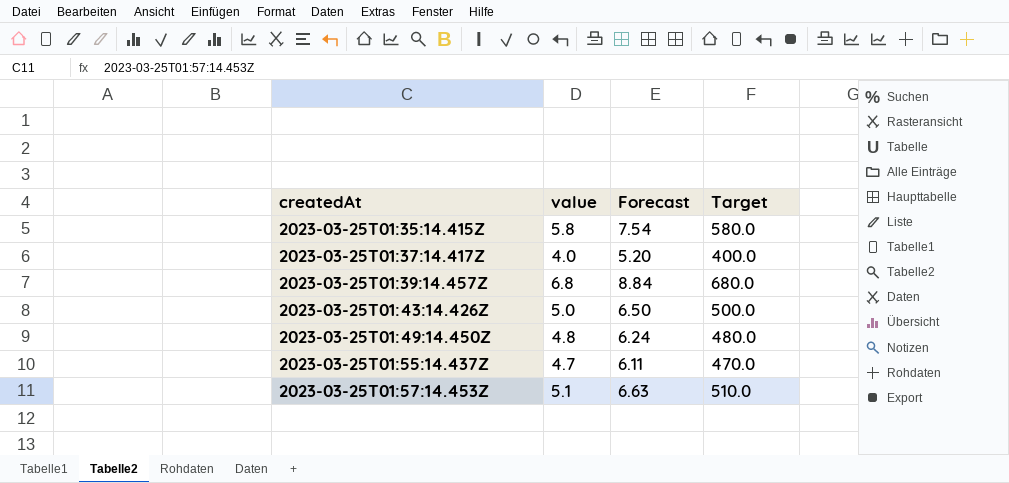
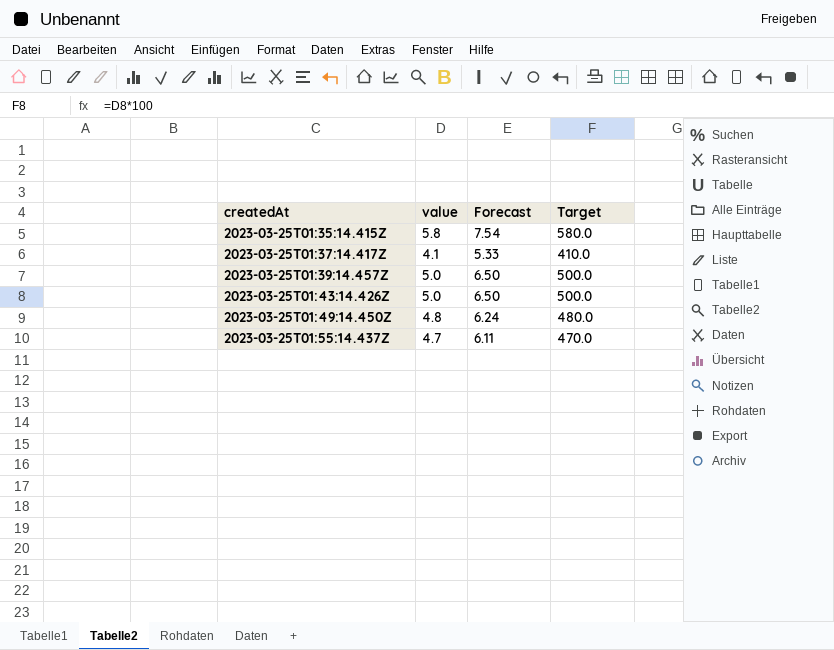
row 2023-03-25T01:57:14.453Z: 5.1 | 6.63 | 510.0 -> none
2023-03-25T01:37:14.417Z | value: 4.0 -> 4.1
2023-03-25T01:37:14.417Z | Forecast: 5.20 -> 5.33
2023-03-25T01:37:14.417Z | Target: 400.0 -> 410.0
2023-03-25T01:39:14.457Z | value: 6.8 -> 5.0
2023-03-25T01:39:14.457Z | Forecast: 8.84 -> 6.50
2023-03-25T01:39:14.457Z | Target: 680.0 -> 500.0

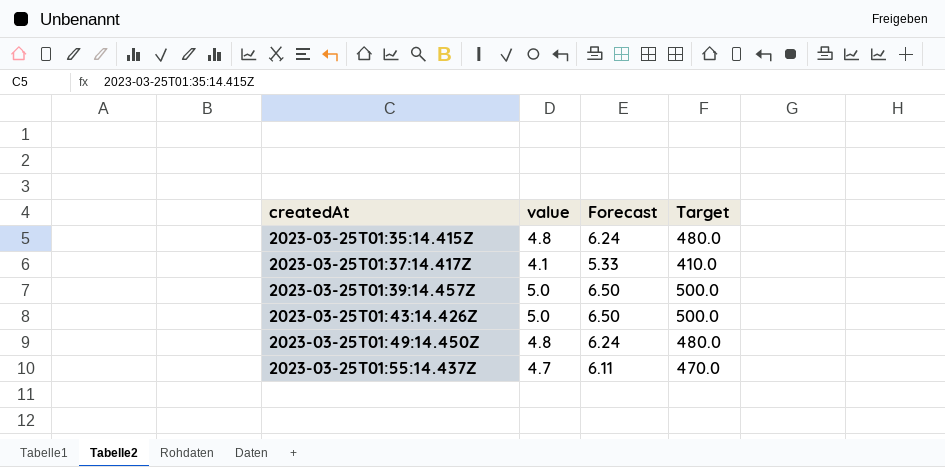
2023-03-25T01:35:14.415Z | value: 5.8 -> 4.8
2023-03-25T01:35:14.415Z | Forecast: 7.54 -> 6.24
2023-03-25T01:35:14.415Z | Target: 580.0 -> 480.0

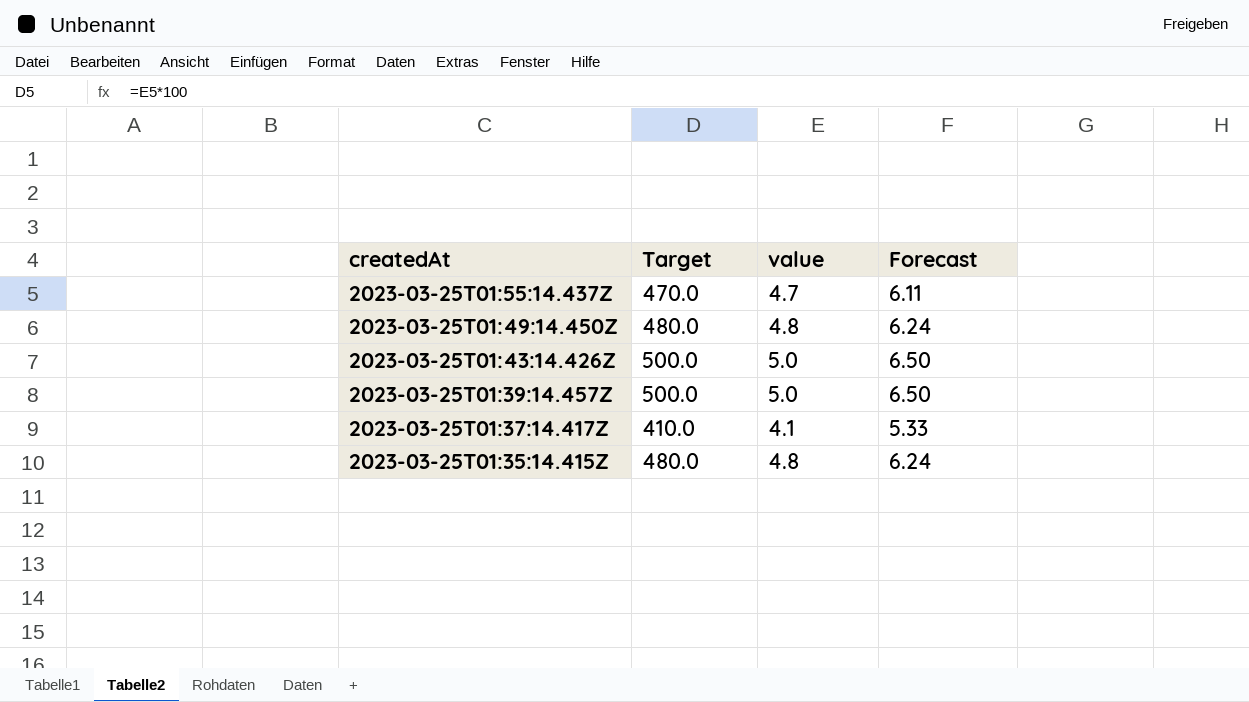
row order: createdAt ascending -> createdAt descending
column Target | position: 4 -> 2

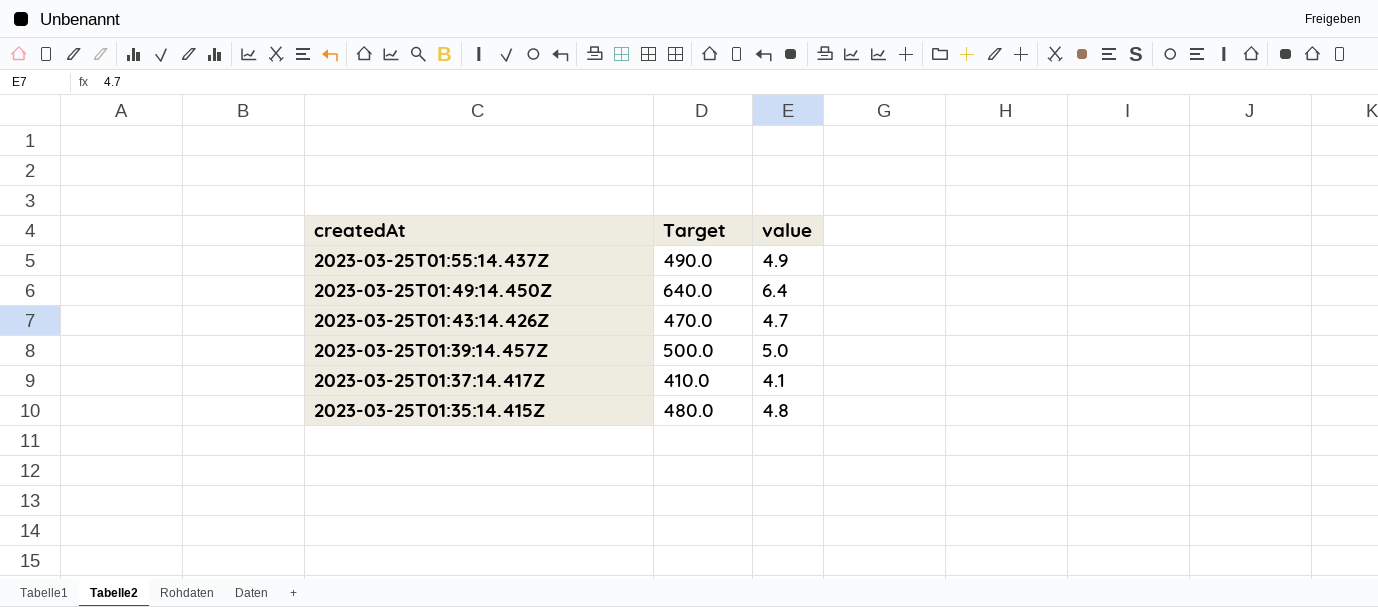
column Forecast | formula: [value] * 1.3 -> none
2023-03-25T01:55:14.437Z | Target: 470.0 -> 490.0
2023-03-25T01:55:14.437Z | value: 4.7 -> 4.9
2023-03-25T01:49:14.450Z | Target: 480.0 -> 640.0
2023-03-25T01:49:14.450Z | value: 4.8 -> 6.4
2023-03-25T01:43:14.426Z | Target: 500.0 -> 470.0
2023-03-25T01:43:14.426Z | value: 5.0 -> 4.7

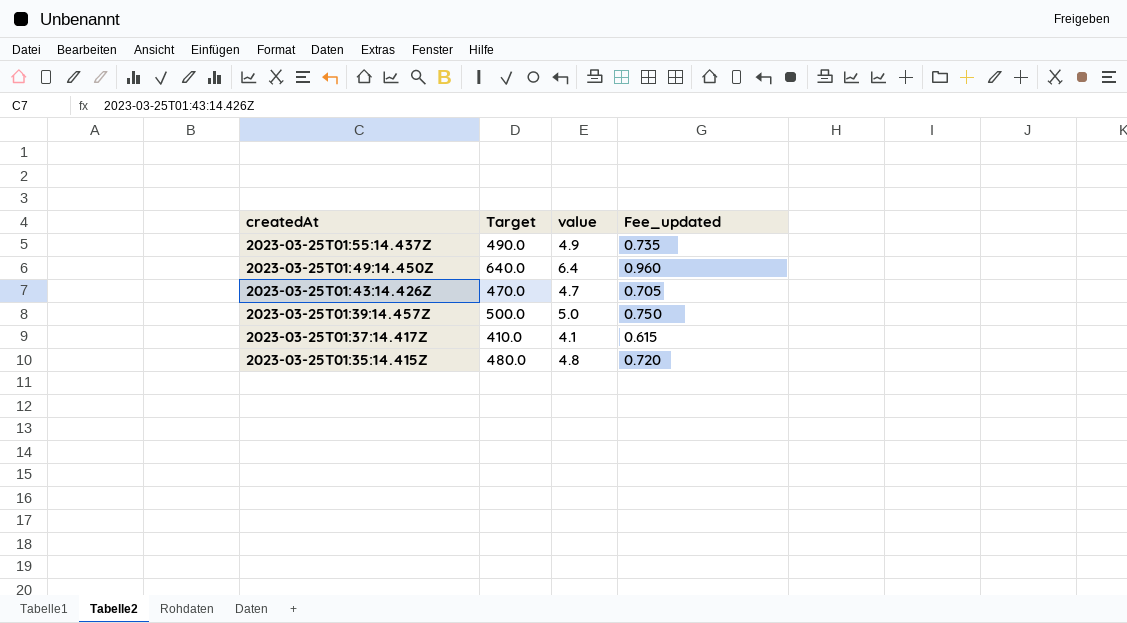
column Fee_updated | formula: none -> [value] * 0.15

